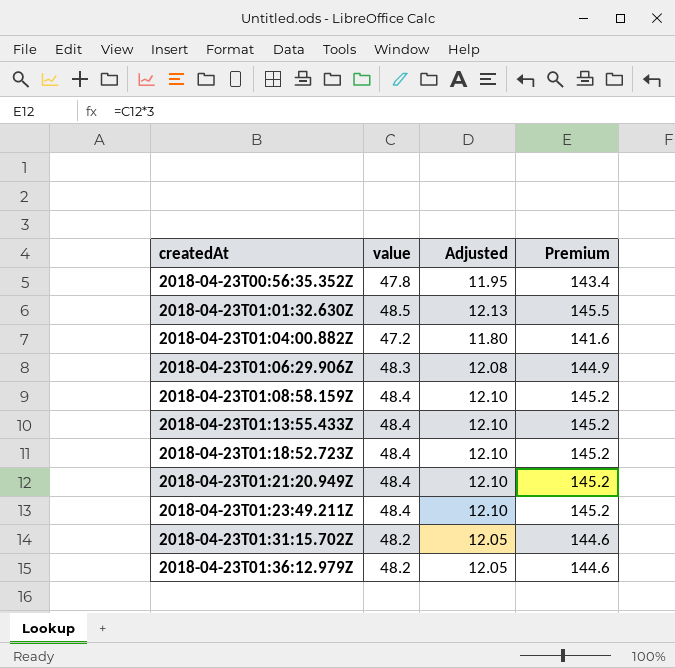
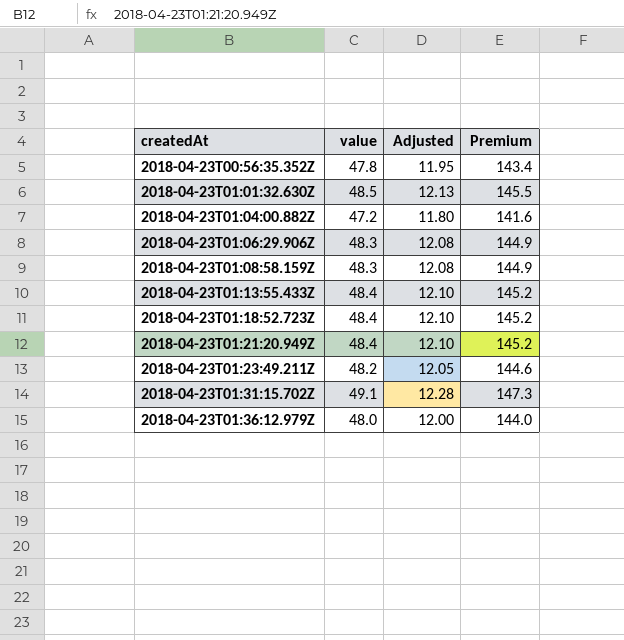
2018-04-23T01:08:58.159Z | value: 48.4 -> 48.3
2018-04-23T01:08:58.159Z | Adjusted: 12.10 -> 12.08
2018-04-23T01:08:58.159Z | Premium: 145.2 -> 144.9
2018-04-23T01:23:49.211Z | value: 48.4 -> 48.2
2018-04-23T01:23:49.211Z | Adjusted: 12.10 -> 12.05
2018-04-23T01:23:49.211Z | Premium: 145.2 -> 144.6
2018-04-23T01:31:15.702Z | value: 48.2 -> 49.1
2018-04-23T01:31:15.702Z | Adjusted: 12.05 -> 12.28
2018-04-23T01:31:15.702Z | Premium: 144.6 -> 147.3
2018-04-23T01:36:12.979Z | value: 48.2 -> 48.0
2018-04-23T01:36:12.979Z | Adjusted: 12.05 -> 12.00
2018-04-23T01:36:12.979Z | Premium: 144.6 -> 144.0

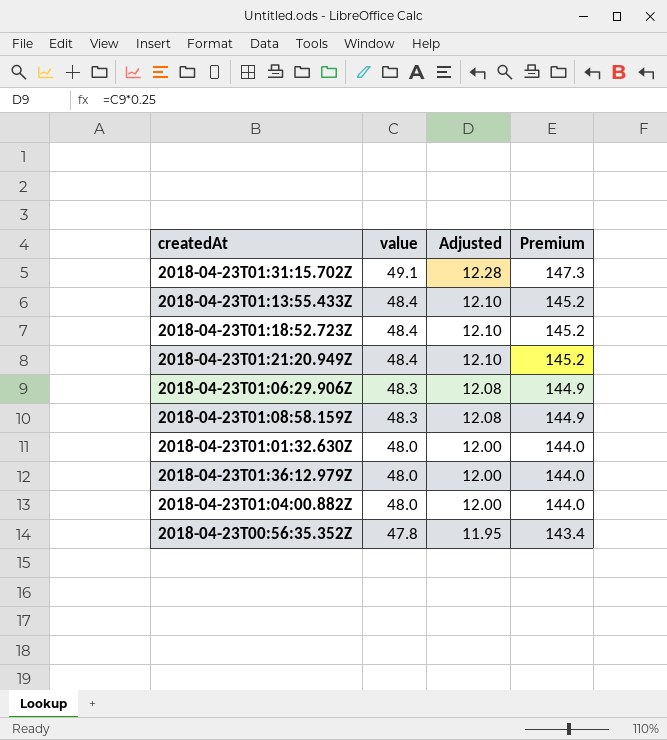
row order: createdAt ascending -> value descending
row 2018-04-23T01:23:49.211Z: 48.2 | 12.05 | 144.6 -> none
2018-04-23T01:01:32.630Z | value: 48.5 -> 48.0
2018-04-23T01:01:32.630Z | Adjusted: 12.13 -> 12.00
2018-04-23T01:01:32.630Z | Premium: 145.5 -> 144.0
2018-04-23T01:04:00.882Z | value: 47.2 -> 48.0
2018-04-23T01:04:00.882Z | Adjusted: 11.80 -> 12.00
2018-04-23T01:04:00.882Z | Premium: 141.6 -> 144.0

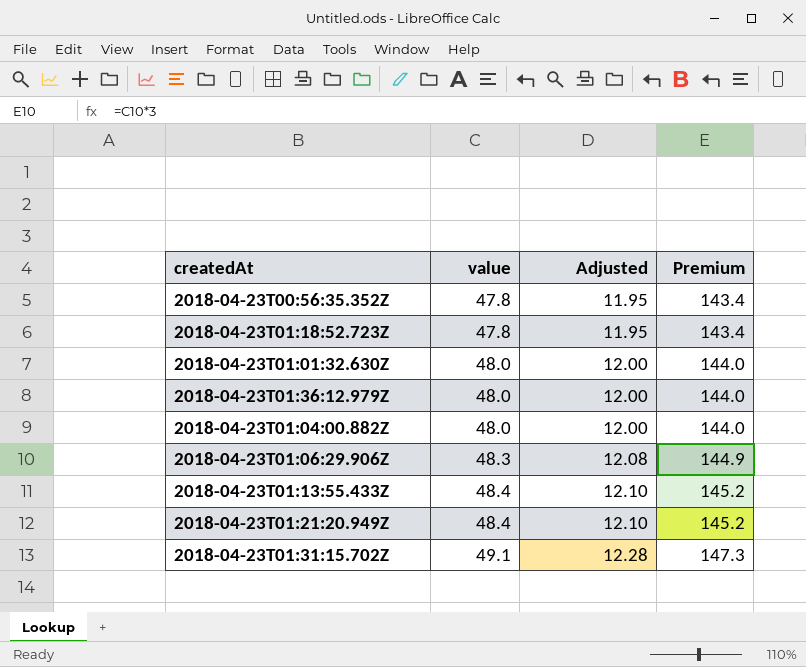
row order: value descending -> value ascending
row 2018-04-23T01:08:58.159Z: 48.3 | 12.08 | 144.9 -> none
2018-04-23T01:18:52.723Z | value: 48.4 -> 47.8
2018-04-23T01:18:52.723Z | Adjusted: 12.10 -> 11.95
2018-04-23T01:18:52.723Z | Premium: 145.2 -> 143.4

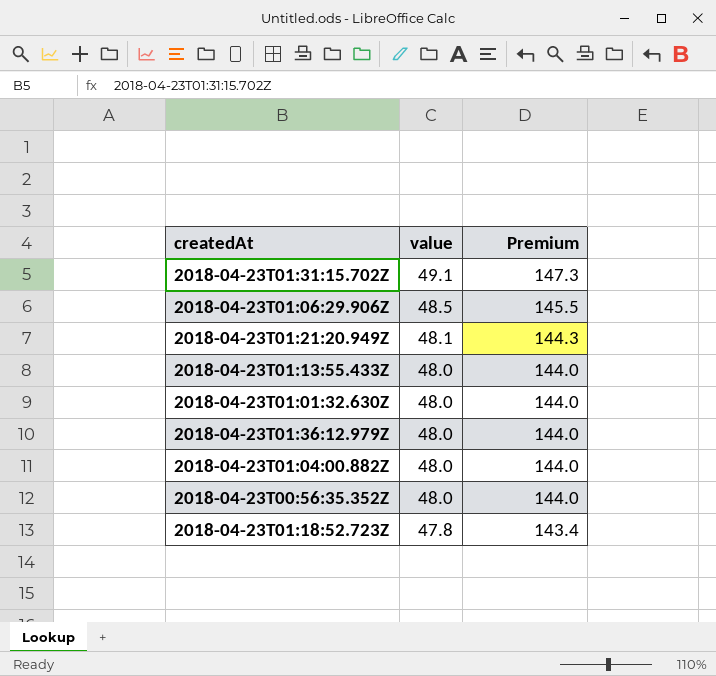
row order: value ascending -> value descending
column Adjusted | formula: [value] * 0.25 -> none
2018-04-23T01:06:29.906Z | value: 48.3 -> 48.5
2018-04-23T01:06:29.906Z | Premium: 144.9 -> 145.5
2018-04-23T01:21:20.949Z | value: 48.4 -> 48.1
2018-04-23T01:21:20.949Z | Premium: 145.2 -> 144.3
2018-04-23T01:13:55.433Z | value: 48.4 -> 48.0
2018-04-23T01:13:55.433Z | Premium: 145.2 -> 144.0
2018-04-23T00:56:35.352Z | value: 47.8 -> 48.0
2018-04-23T00:56:35.352Z | Premium: 143.4 -> 144.0

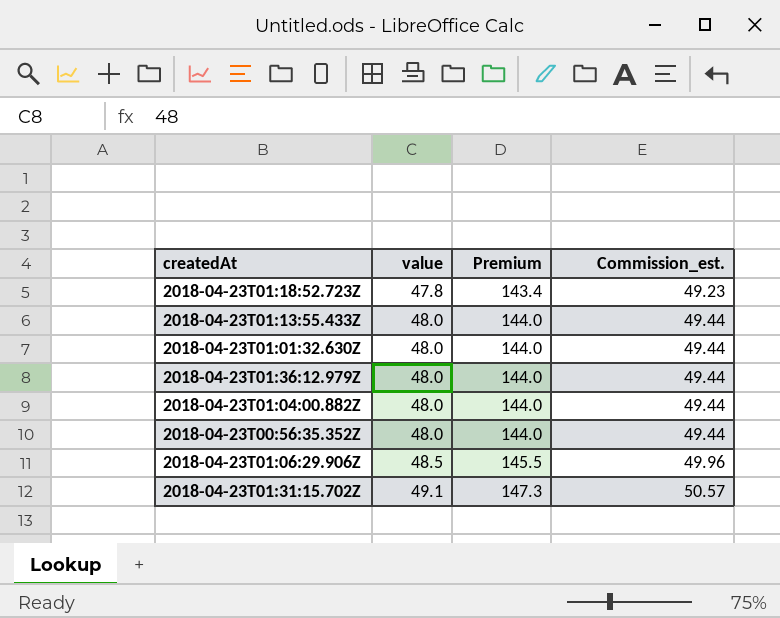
row order: value descending -> value ascending
column Commission_est. | formula: none -> [value] * 1.03
row 2018-04-23T01:21:20.949Z: 48.1 | 144.3 -> none

